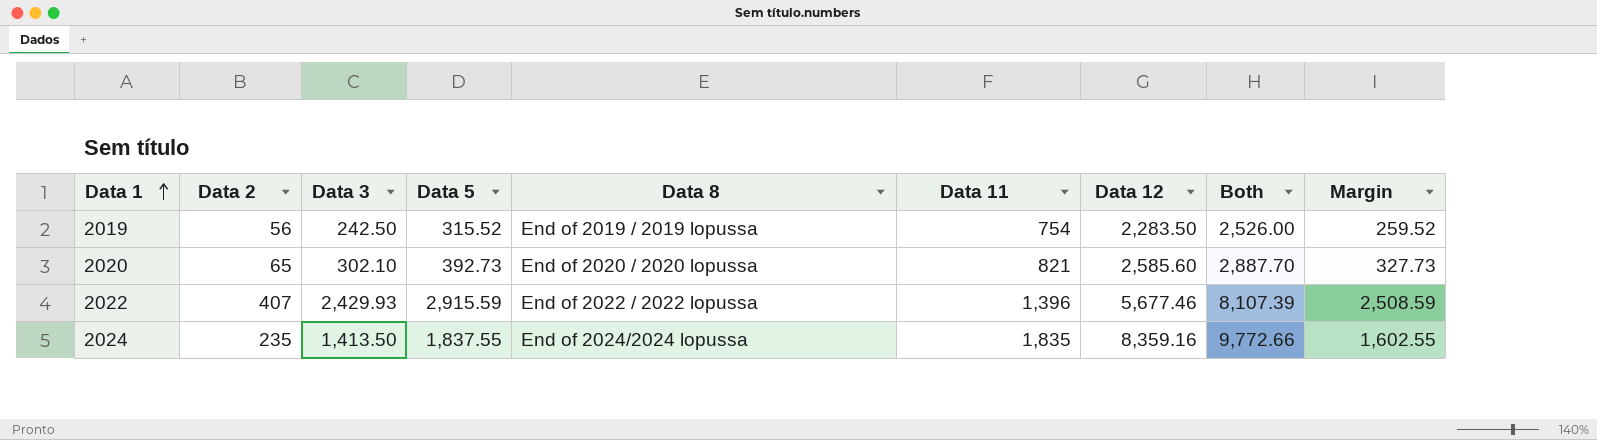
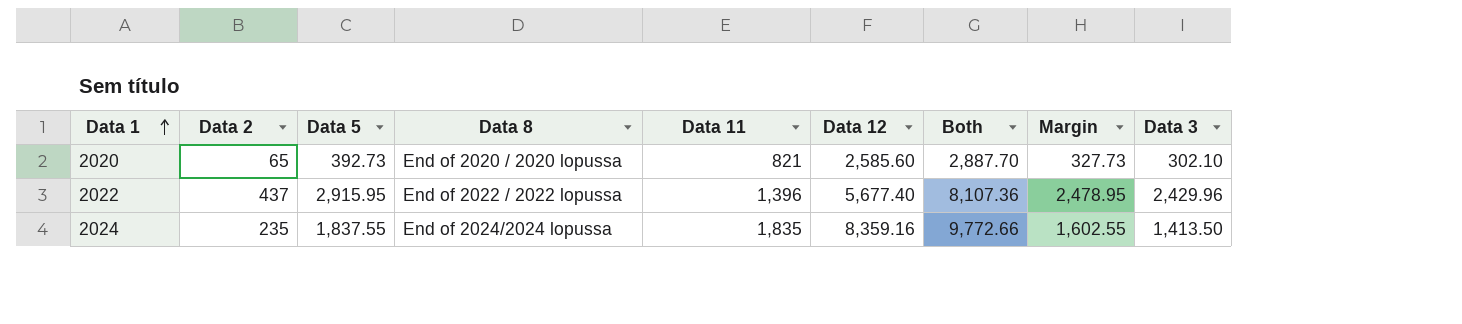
column Data 3 | position: 3 -> 9
row 2019: 56 | 242.50 | 315.52 | End of 2019 / 2019 lopussa | 754 | 2,283.50 | 2,526.00 | 259.52 -> none
2022 | Data 2: 407 -> 437
2022 | Data 5: 2,915.59 -> 2,915.95
2022 | Data 12: 5,677.46 -> 5,677.40
2022 | Both: 8,107.39 -> 8,107.36
2022 | Margin: 2,508.59 -> 2,478.95
2022 | Data 3: 2,429.93 -> 2,429.96

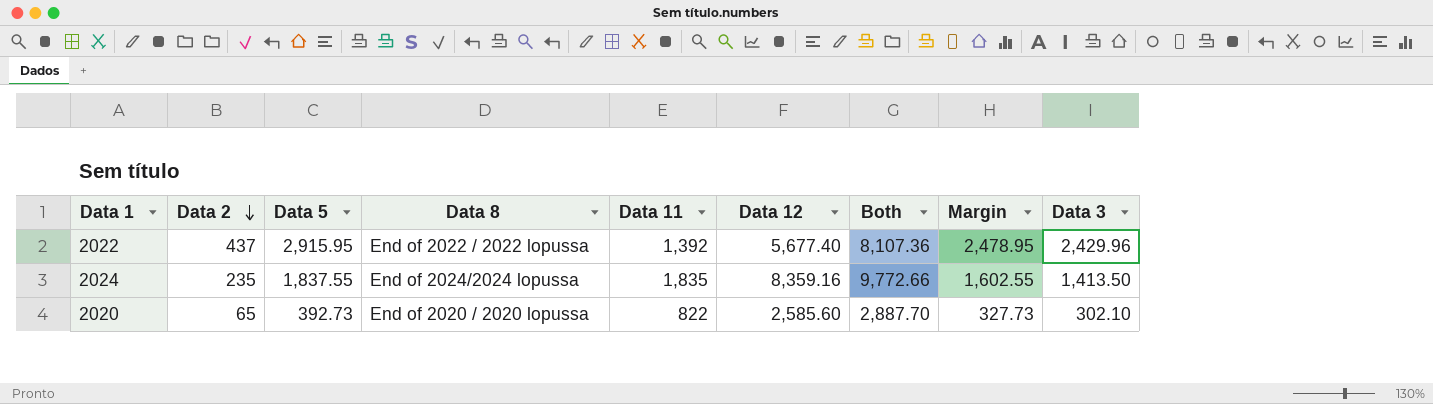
row order: Data 1 ascending -> Data 2 descending
2022 | Data 11: 1,396 -> 1,392
2020 | Data 11: 821 -> 822

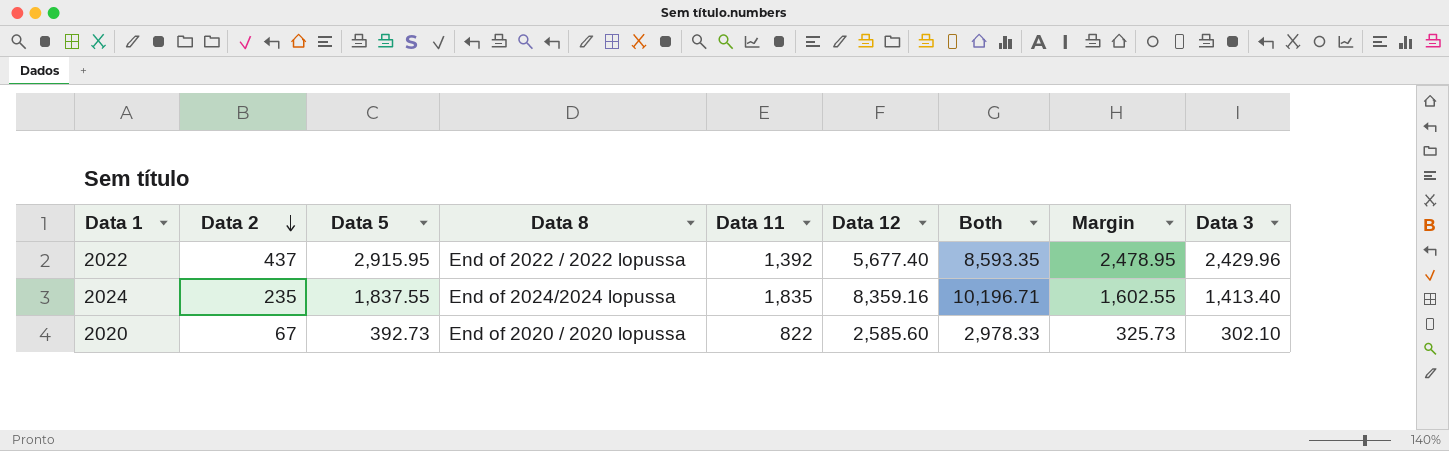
column Both | formula: [Data 12] + [Data 3] -> [Data 5] + [Data 12]
2024 | Data 3: 1,413.50 -> 1,413.40
2020 | Data 2: 65 -> 67
2020 | Margin: 327.73 -> 325.73

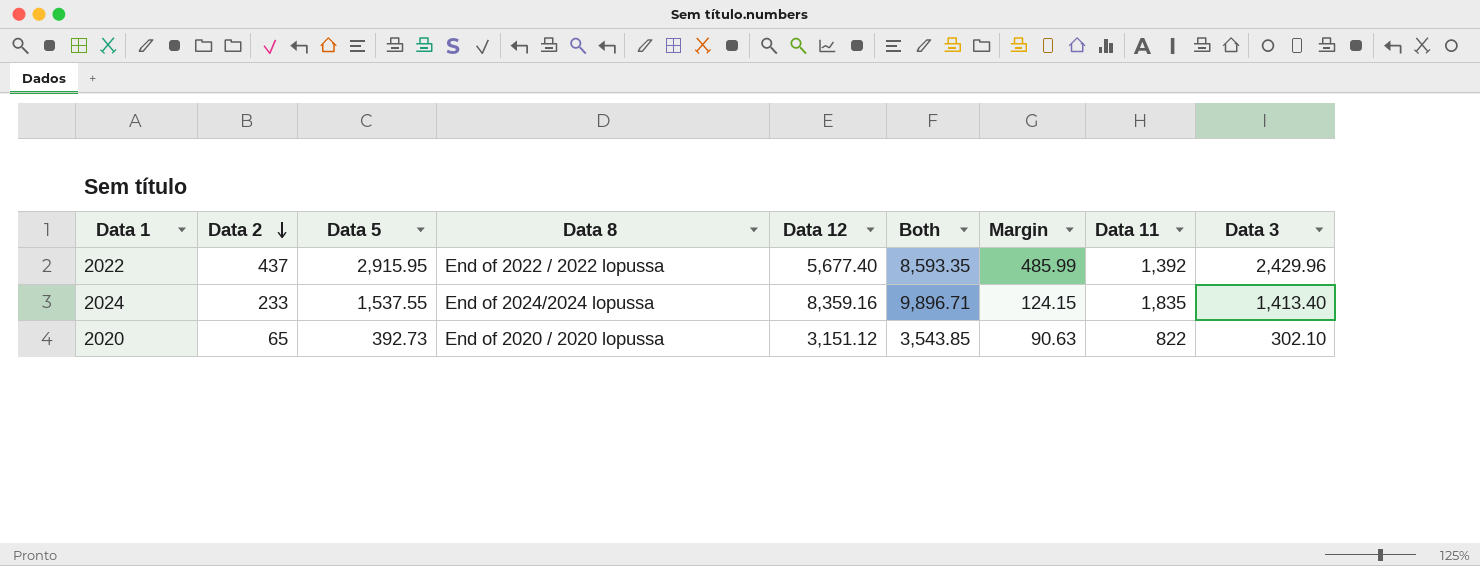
column Margin | formula: [Data 5] - [Data 2] -> [Data 5] - [Data 3]
column Data 11 | position: 5 -> 8
2024 | Data 2: 235 -> 233
2024 | Data 5: 1,837.55 -> 1,537.55
2024 | Both: 10,196.71 -> 9,896.71
2020 | Data 2: 67 -> 65
2020 | Data 12: 2,585.60 -> 3,151.12
2020 | Both: 2,978.33 -> 3,543.85

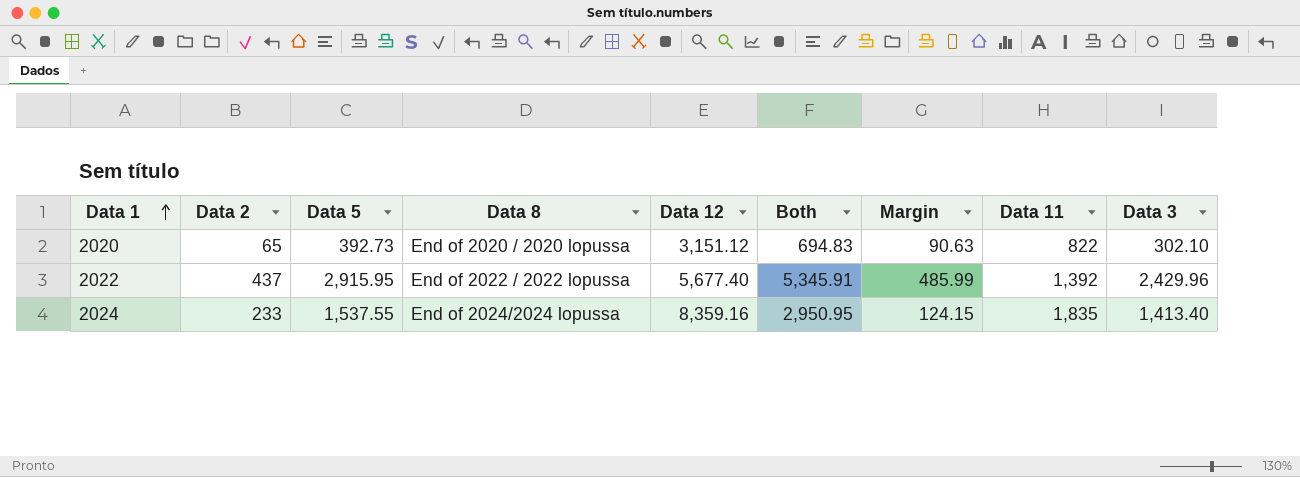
row order: Data 2 descending -> Data 1 ascending
column Both | formula: [Data 5] + [Data 12] -> [Data 5] + [Data 3]

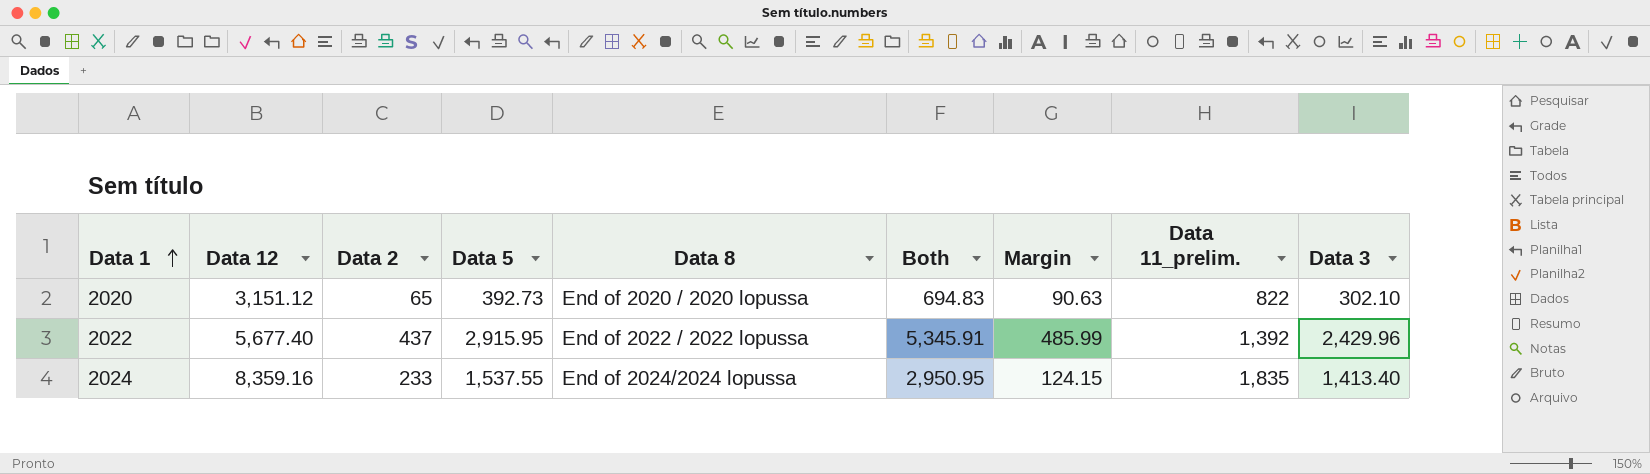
column Data 12 | position: 5 -> 2
column name: Data 11 -> Data 11_prelim.

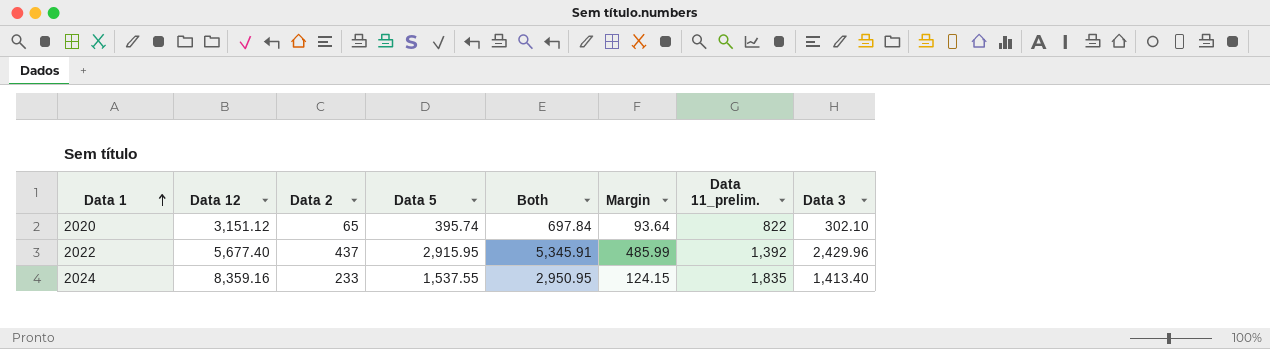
column Data 8 | position: 5 -> none
2020 | Data 5: 392.73 -> 395.74
2020 | Both: 694.83 -> 697.84
2020 | Margin: 90.63 -> 93.64

